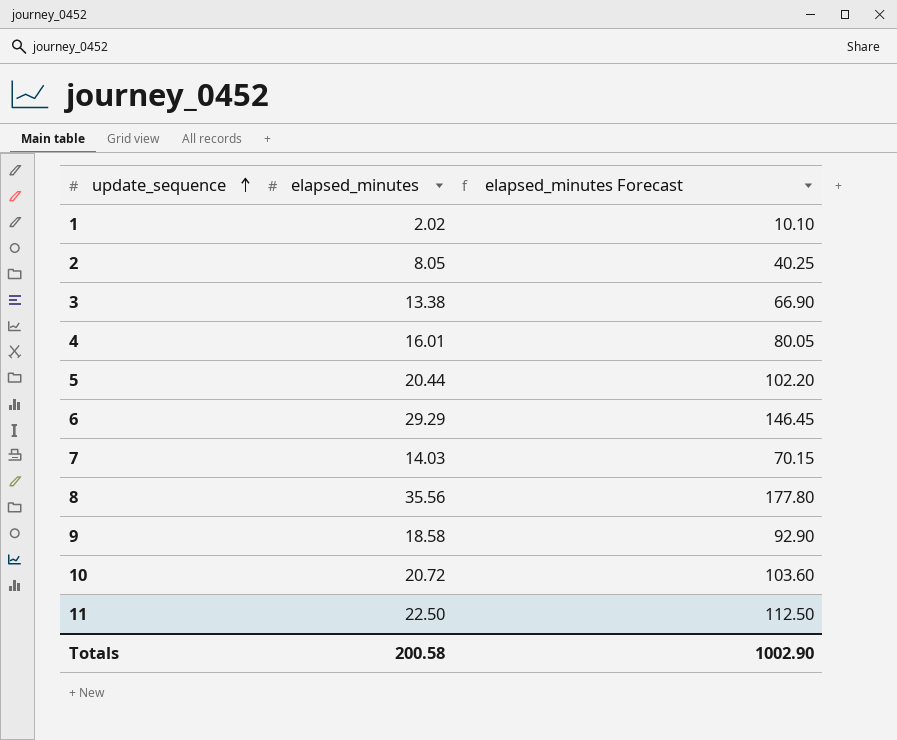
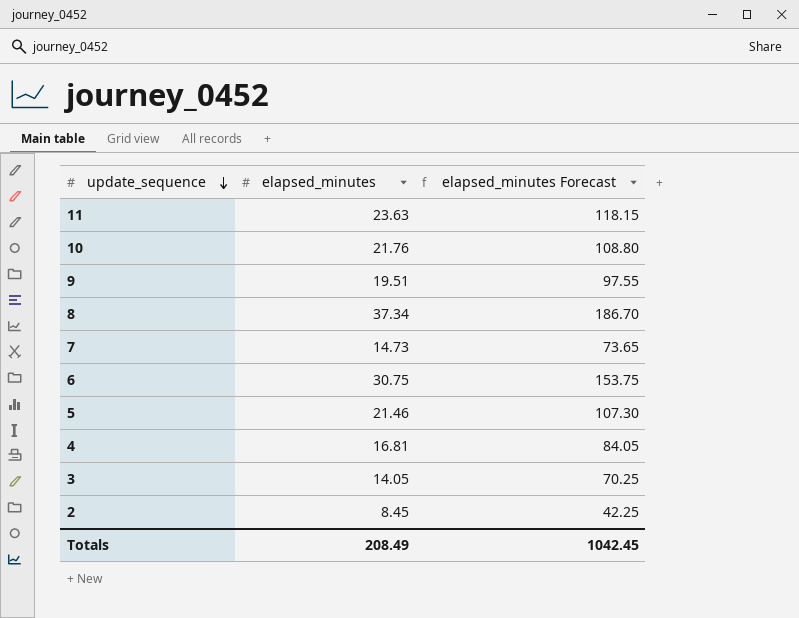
row order: update_sequence ascending -> update_sequence descending
row 1: 2.02 | 10.10 -> none
11 | elapsed_minutes: 22.50 -> 23.63
11 | elapsed_minutes Forecast: 112.50 -> 118.15
10 | elapsed_minutes: 20.72 -> 21.76
10 | elapsed_minutes Forecast: 103.60 -> 108.80
9 | elapsed_minutes: 18.58 -> 19.51
9 | elapsed_minutes Forecast: 92.90 -> 97.55
8 | elapsed_minutes: 35.56 -> 37.34
8 | elapsed_minutes Forecast: 177.80 -> 186.70
7 | elapsed_minutes: 14.03 -> 14.73
7 | elapsed_minutes Forecast: 70.15 -> 73.65
6 | elapsed_minutes: 29.29 -> 30.75
6 | elapsed_minutes Forecast: 146.45 -> 153.75
5 | elapsed_minutes: 20.44 -> 21.46
5 | elapsed_minutes Forecast: 102.20 -> 107.30
4 | elapsed_minutes: 16.01 -> 16.81
4 | elapsed_minutes Forecast: 80.05 -> 84.05
3 | elapsed_minutes: 13.38 -> 14.05
3 | elapsed_minutes Forecast: 66.90 -> 70.25
2 | elapsed_minutes: 8.05 -> 8.45
2 | elapsed_minutes Forecast: 40.25 -> 42.25
Totals | elapsed_minutes: 200.58 -> 208.49
Totals | elapsed_minutes Forecast: 1002.90 -> 1042.45

